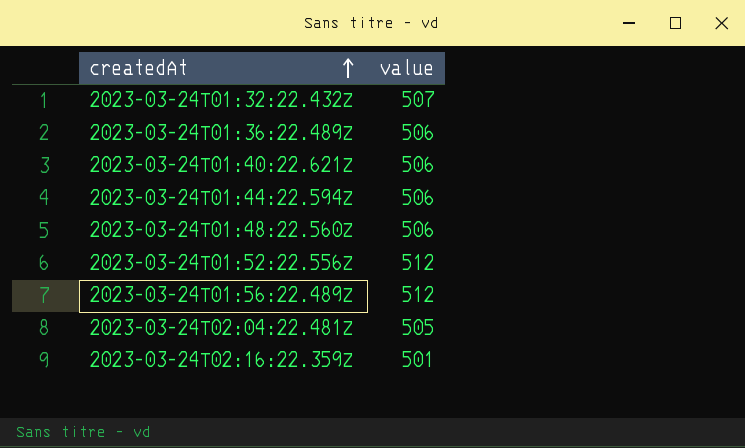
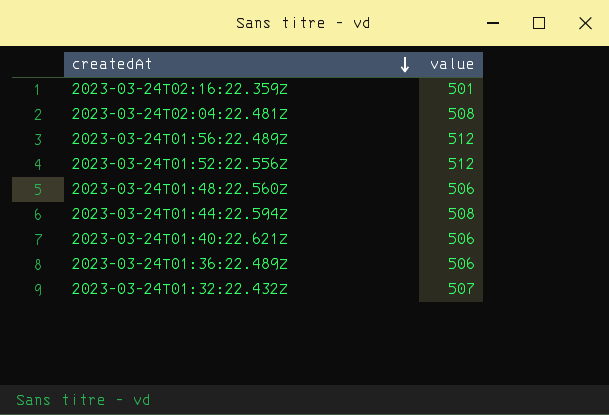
row order: createdAt ascending -> createdAt descending
2023-03-24T02:04:22.481Z | value: 505 -> 508
2023-03-24T01:44:22.594Z | value: 506 -> 508

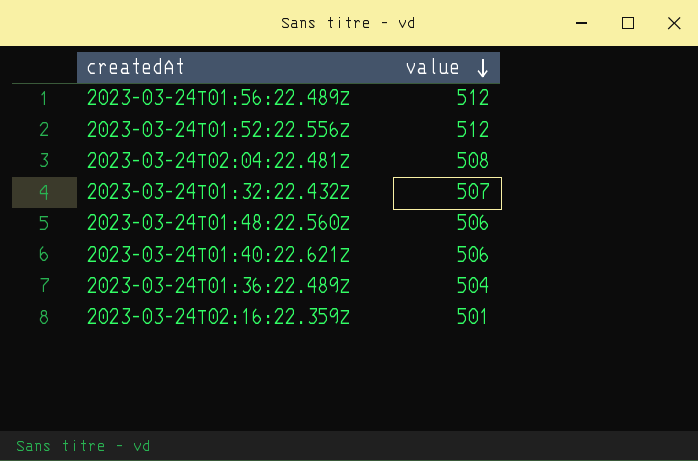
row order: createdAt descending -> value descending
row 2023-03-24T01:44:22.594Z: 508 -> none
2023-03-24T01:36:22.489Z | value: 506 -> 504

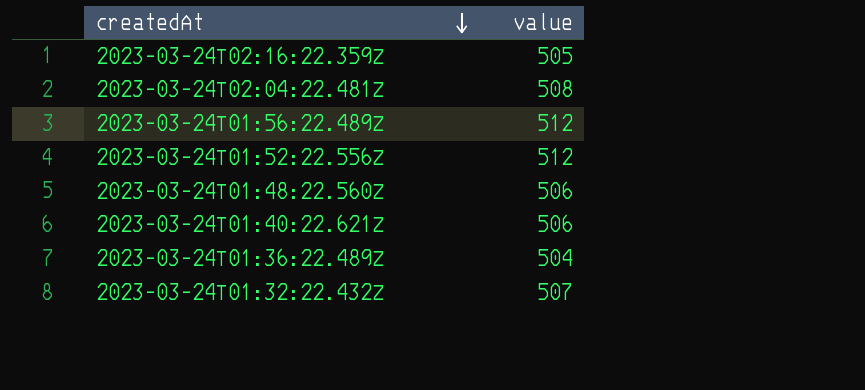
row order: value descending -> createdAt descending
2023-03-24T02:16:22.359Z | value: 501 -> 505

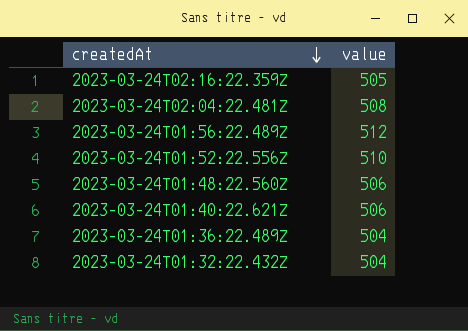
2023-03-24T01:52:22.556Z | value: 512 -> 510
2023-03-24T01:32:22.432Z | value: 507 -> 504

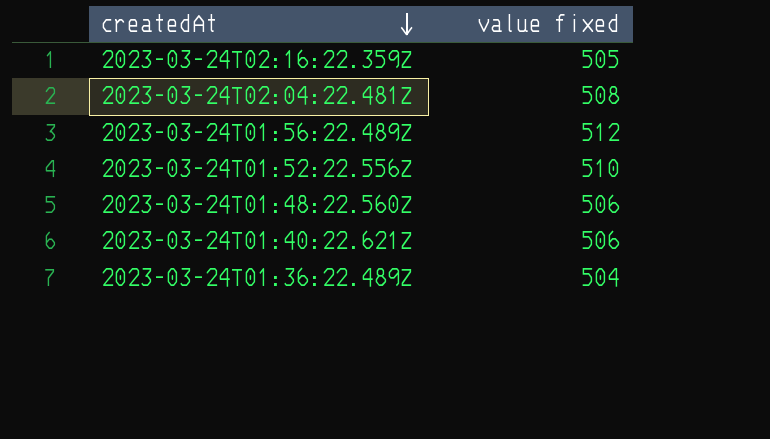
column name: value -> value fixed
row 2023-03-24T01:32:22.432Z: 504 -> none

